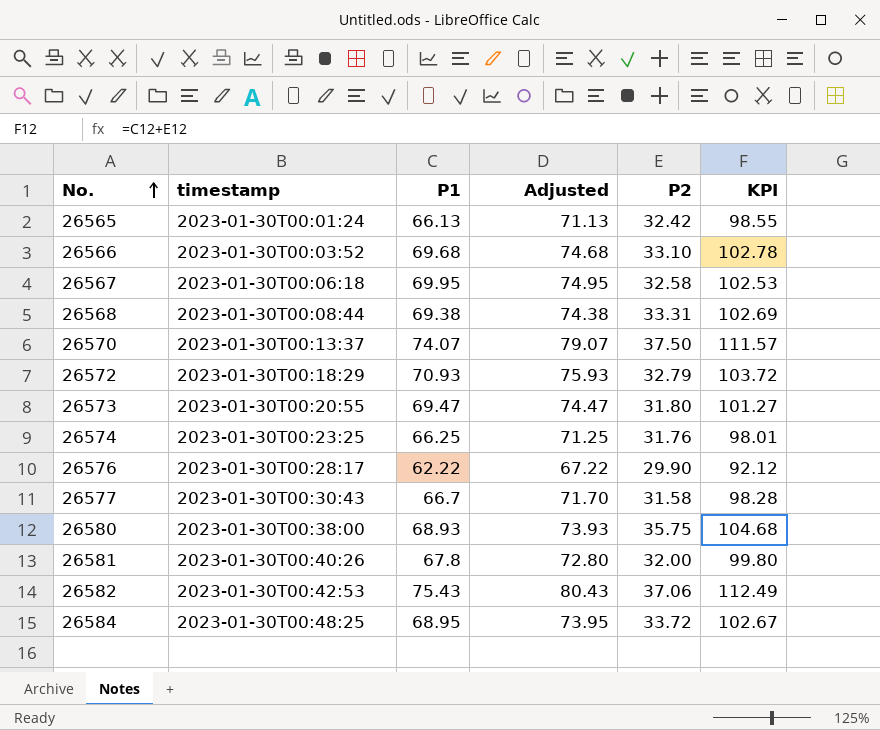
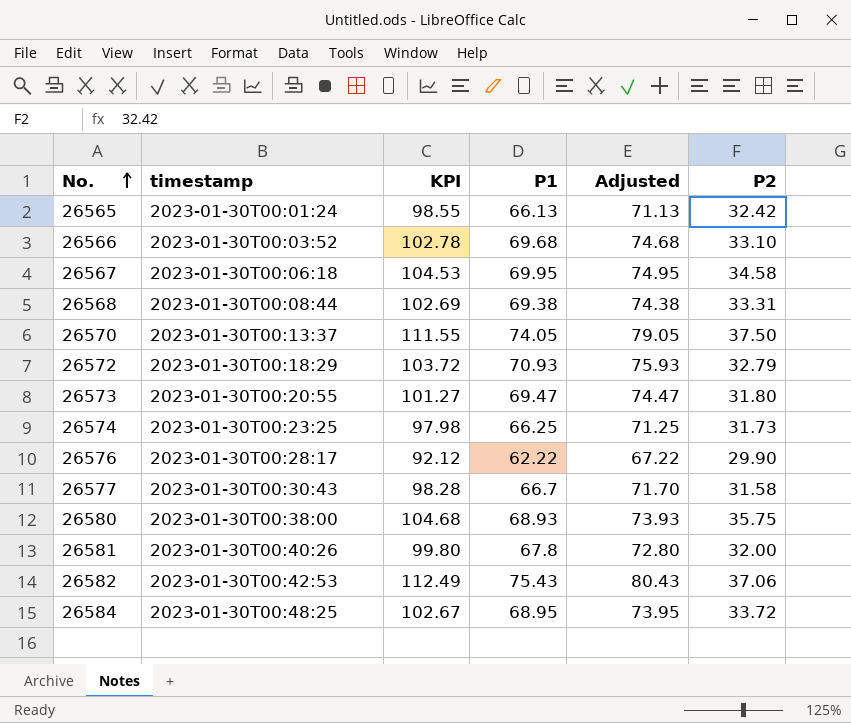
column KPI | position: 6 -> 3
26567 | KPI: 102.53 -> 104.53
26567 | P2: 32.58 -> 34.58
26570 | KPI: 111.57 -> 111.55
26570 | P1: 74.07 -> 74.05
26570 | Adjusted: 79.07 -> 79.05
26574 | KPI: 98.01 -> 97.98
26574 | P2: 31.76 -> 31.73

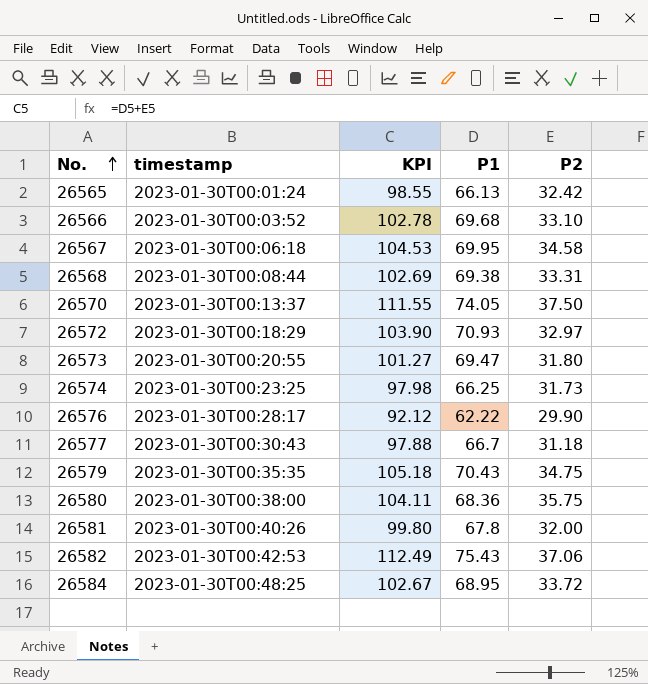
column Adjusted | formula: [P1] + 5 -> none
26572 | KPI: 103.72 -> 103.90
26572 | P2: 32.79 -> 32.97
26577 | KPI: 98.28 -> 97.88
26577 | P2: 31.58 -> 31.18
row 26579: none -> 2023-01-30T00:35:35 | 105.18 | 70.43 | 34.75
26580 | KPI: 104.68 -> 104.11
26580 | P1: 68.93 -> 68.36

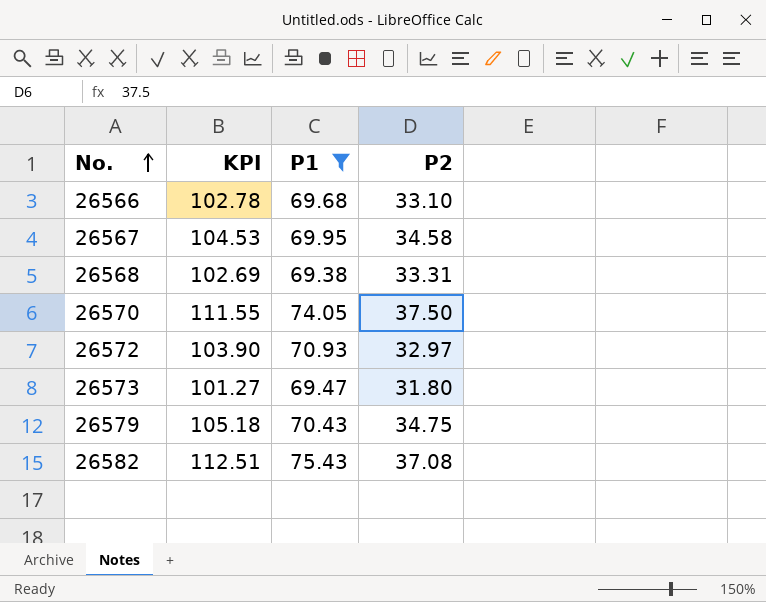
filter: none -> P1 >= 69.38
column timestamp | position: 2 -> none
26582 | KPI: 112.49 -> 112.51
26582 | P2: 37.06 -> 37.08

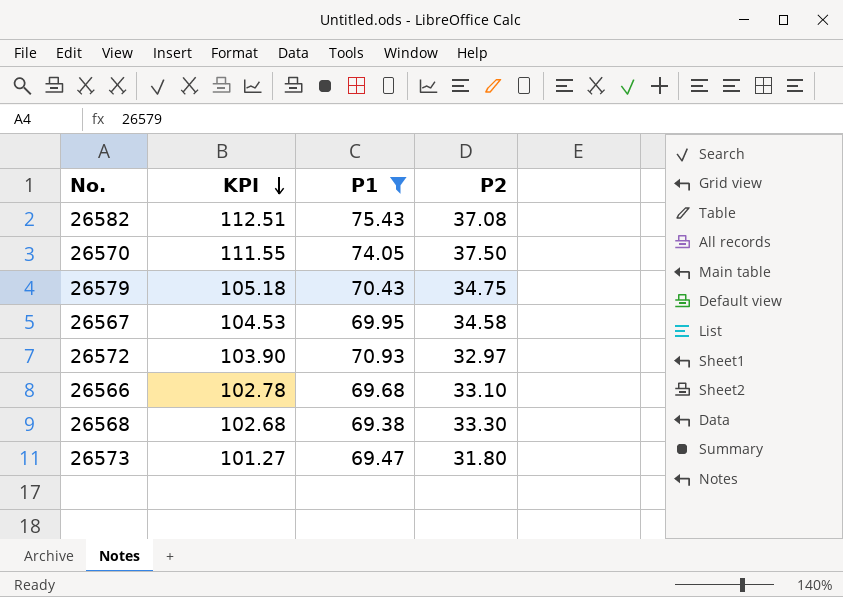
row order: No. ascending -> KPI descending
26568 | KPI: 102.69 -> 102.68
26568 | P2: 33.31 -> 33.30

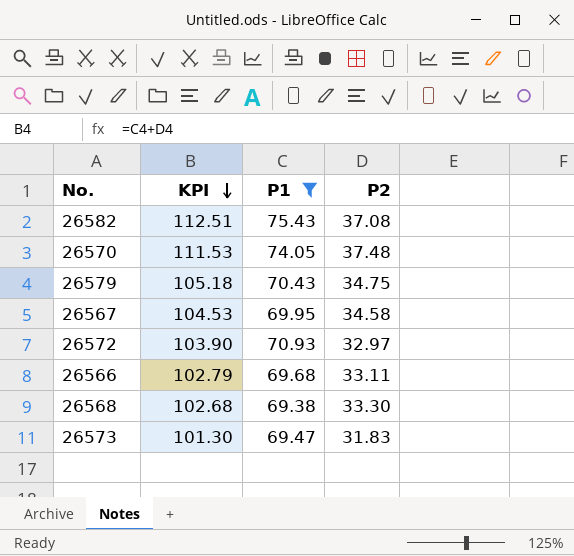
26570 | KPI: 111.55 -> 111.53
26570 | P2: 37.50 -> 37.48
26566 | KPI: 102.78 -> 102.79
26566 | P2: 33.10 -> 33.11
26573 | KPI: 101.27 -> 101.30
26573 | P2: 31.80 -> 31.83

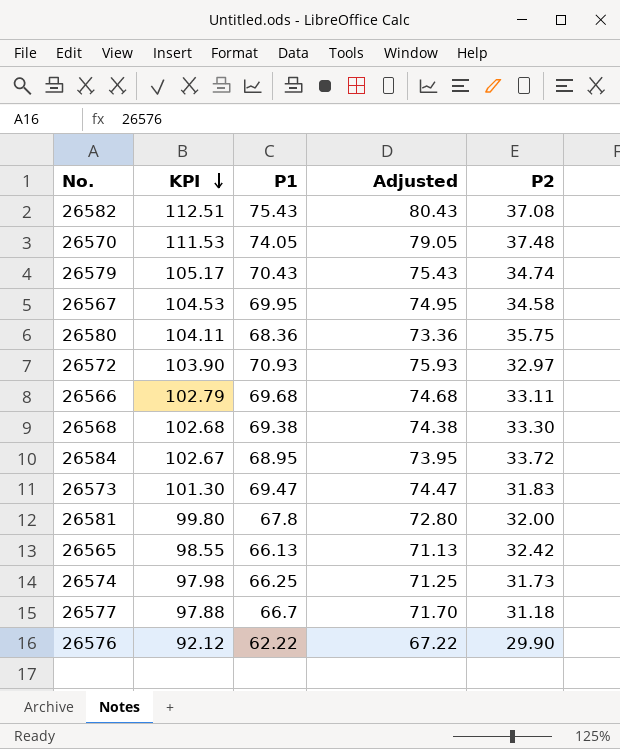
filter: P1 >= 69.38 -> none
column Adjusted | formula: none -> [P1] + 5
26579 | KPI: 105.18 -> 105.17
26579 | P2: 34.75 -> 34.74

